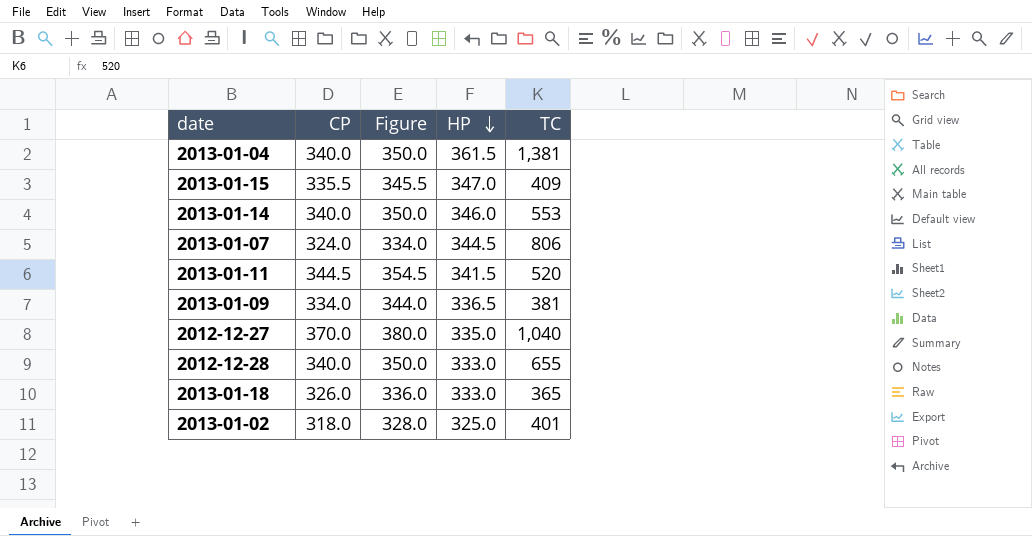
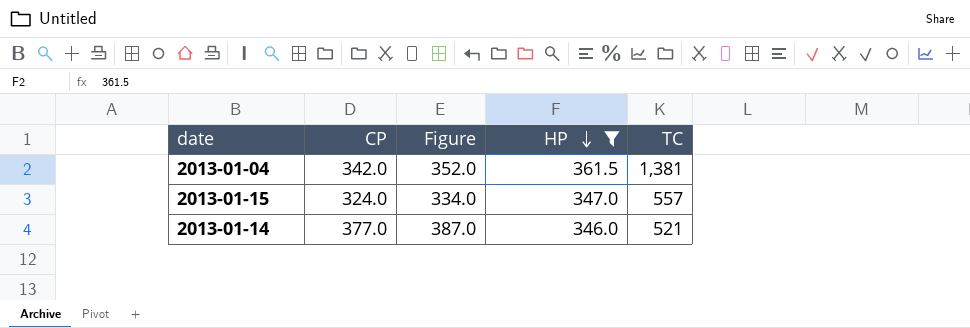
filter: none -> HP >= 346.0
2013-01-04 | CP: 340.0 -> 342.0
2013-01-04 | Figure: 350.0 -> 352.0
2013-01-15 | CP: 335.5 -> 324.0
2013-01-15 | Figure: 345.5 -> 334.0
2013-01-15 | TC: 409 -> 557
2013-01-14 | CP: 340.0 -> 377.0
2013-01-14 | Figure: 350.0 -> 387.0
2013-01-14 | TC: 553 -> 521

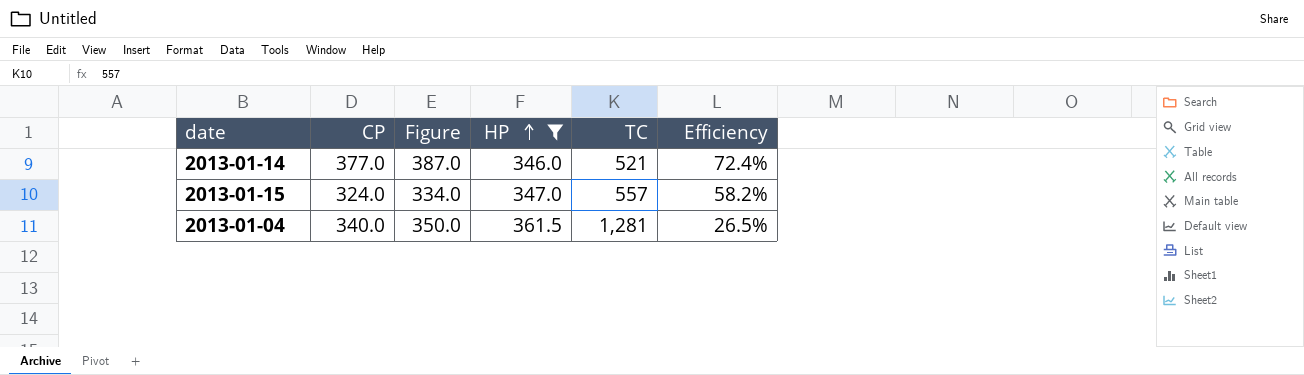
row order: HP descending -> HP ascending
column Efficiency | formula: none -> [CP] / [TC]
2013-01-04 | CP: 342.0 -> 340.0
2013-01-04 | Figure: 352.0 -> 350.0
2013-01-04 | TC: 1,381 -> 1,281

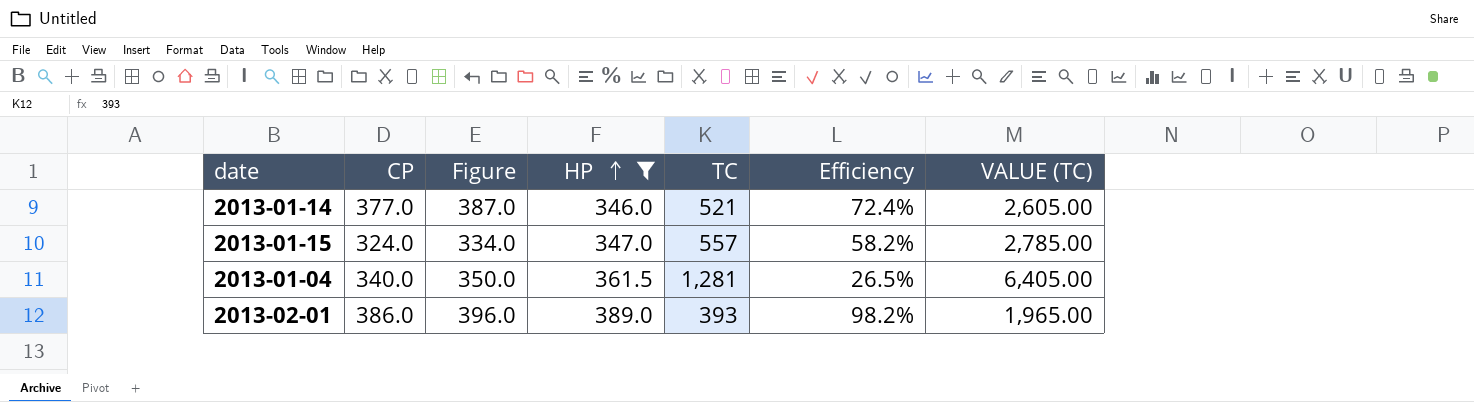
column VALUE (TC) | formula: none -> [TC] * 5
row 2013-02-01: none -> 386.0 | 396.0 | 389.0 | 393 | 98.2% | 1,965.00

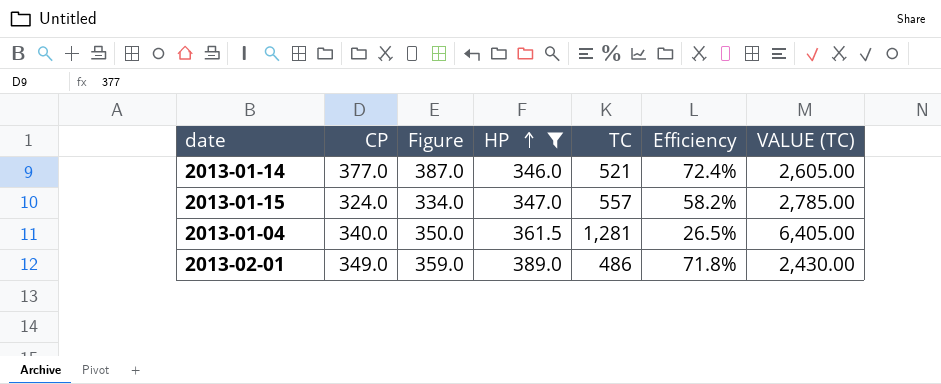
2013-02-01 | CP: 386.0 -> 349.0
2013-02-01 | Figure: 396.0 -> 359.0
2013-02-01 | TC: 393 -> 486
2013-02-01 | Efficiency: 98.2% -> 71.8%
2013-02-01 | VALUE (TC): 1,965.00 -> 2,430.00

